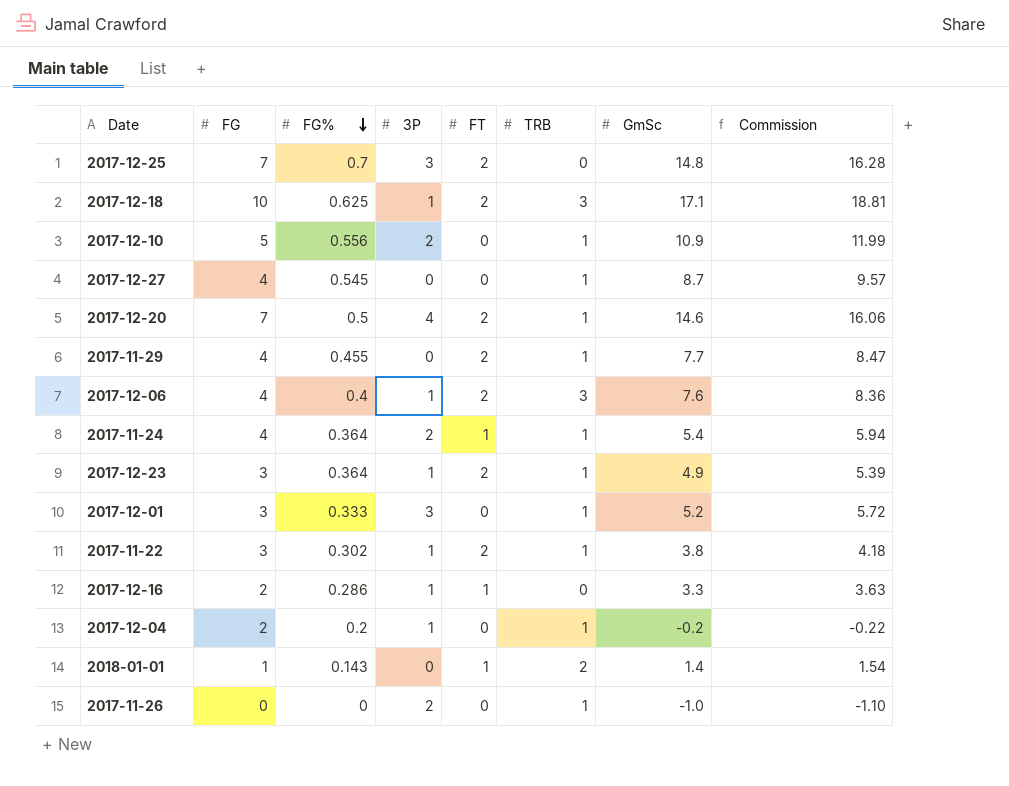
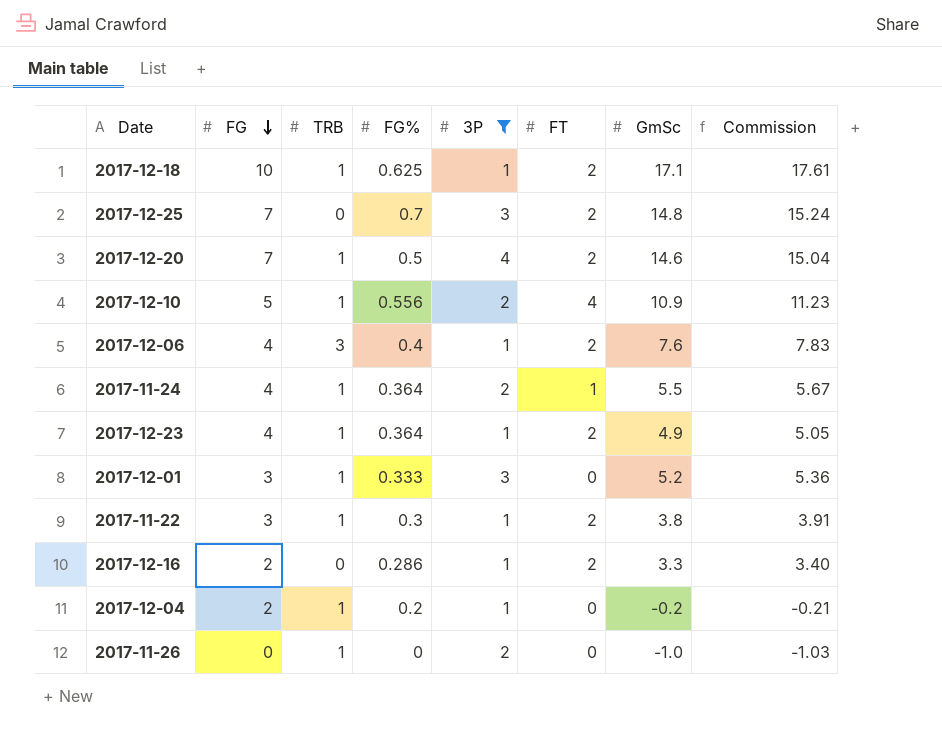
filter: none -> 3P != 0
row order: FG% descending -> FG descending
column TRB | position: 6 -> 3
column Commission | formula: [GmSc] * 1.1 -> [GmSc] * 1.03
2017-12-18 | TRB: 3 -> 1
2017-12-10 | FT: 0 -> 4
2017-11-24 | GmSc: 5.4 -> 5.5
2017-12-23 | FG: 3 -> 4
2017-11-22 | FG%: 0.302 -> 0.3
2017-12-16 | FT: 1 -> 2

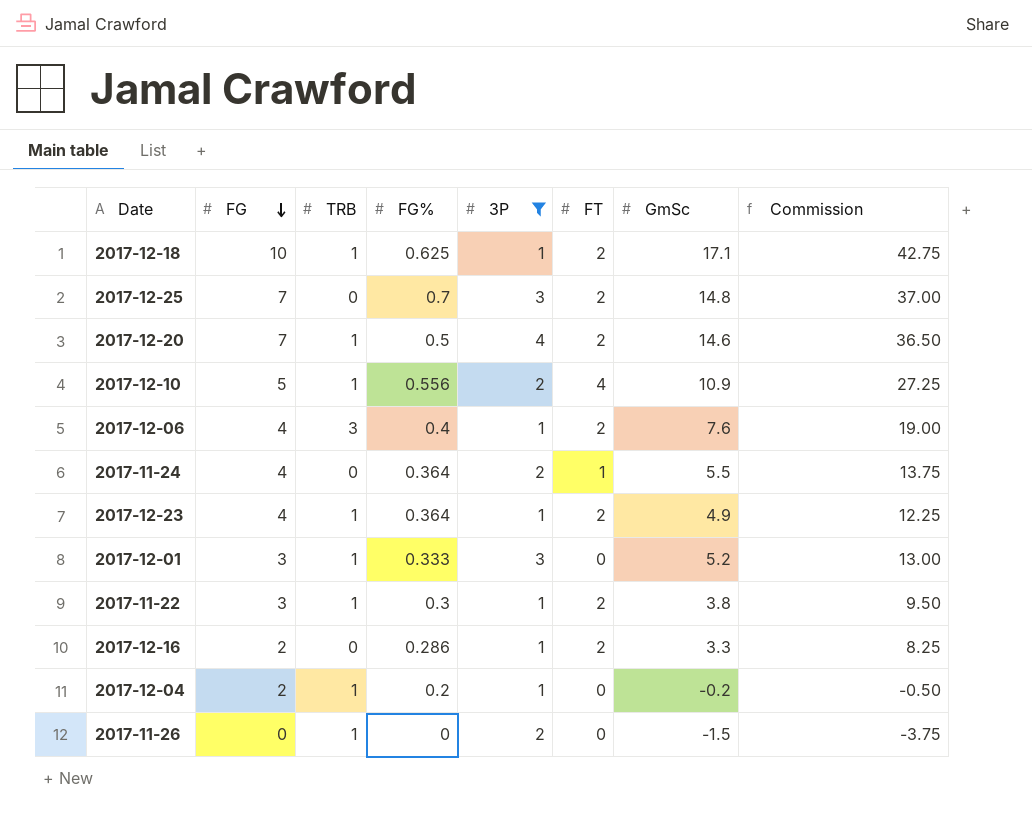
column Commission | formula: [GmSc] * 1.03 -> [GmSc] * 2.5
2017-11-24 | TRB: 1 -> 0
2017-11-26 | GmSc: -1.0 -> -1.5

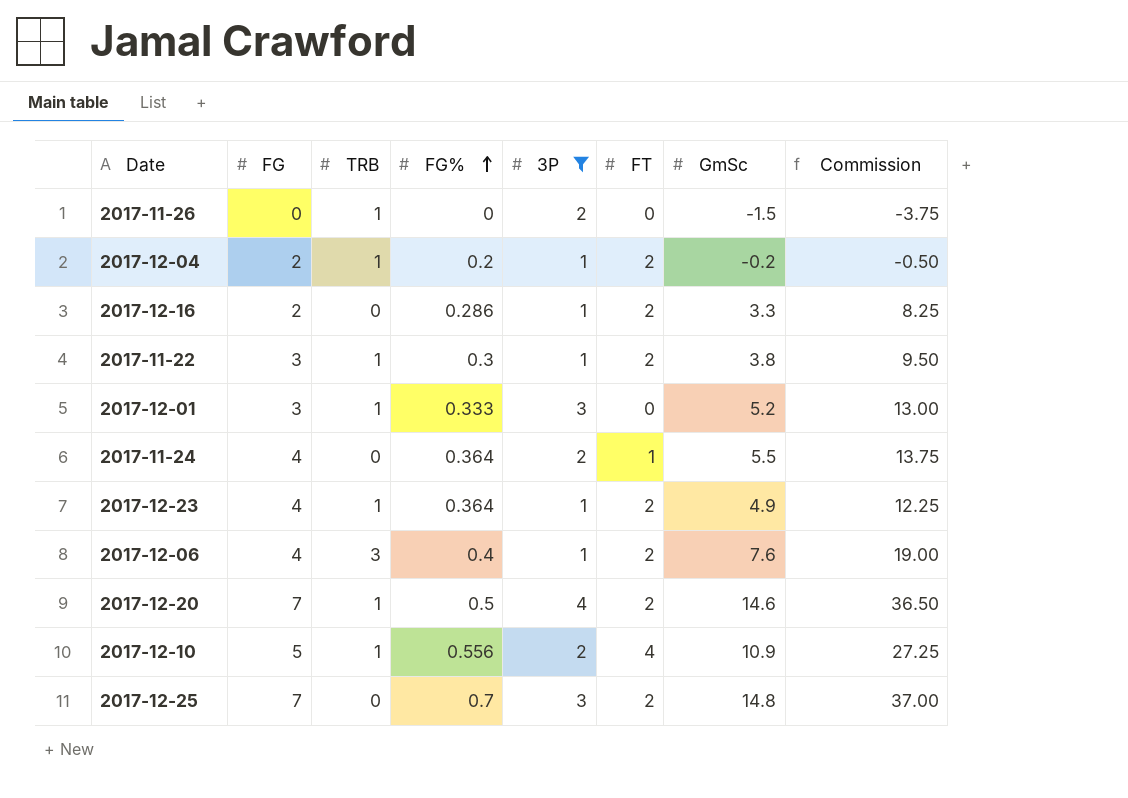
row order: FG descending -> FG% ascending
row 2017-12-18: 10 | 1 | 0.625 | 1 | 2 | 17.1 | 42.75 -> none
2017-12-04 | FT: 0 -> 2

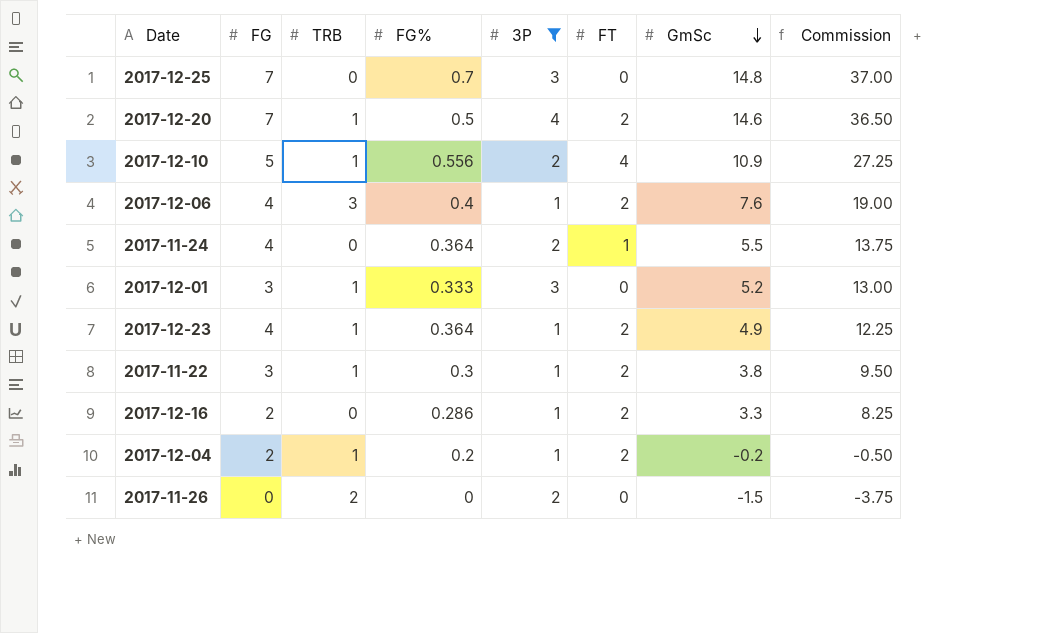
row order: FG% ascending -> GmSc descending
2017-12-25 | FT: 2 -> 0
2017-11-26 | TRB: 1 -> 2

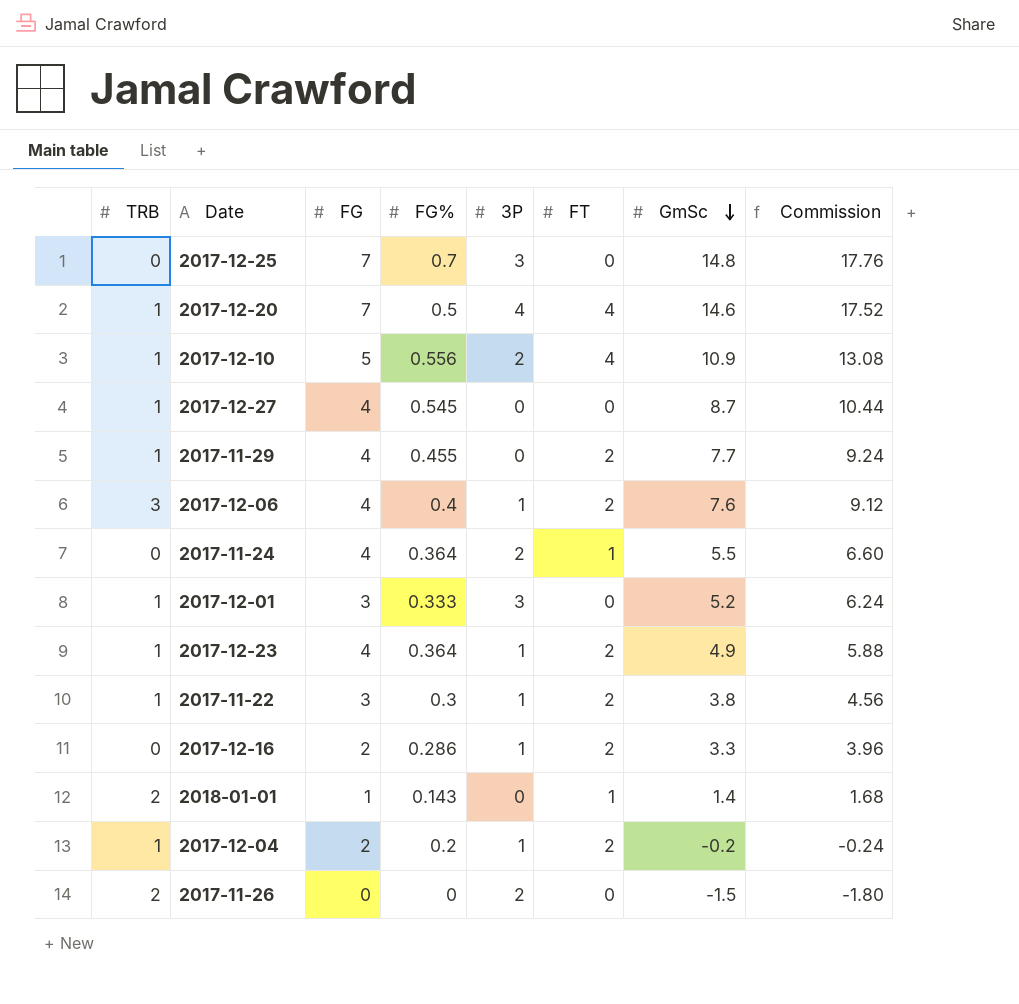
filter: 3P != 0 -> none
column TRB | position: 3 -> 1
column Commission | formula: [GmSc] * 2.5 -> [GmSc] * 1.2
2017-12-20 | FT: 2 -> 4

